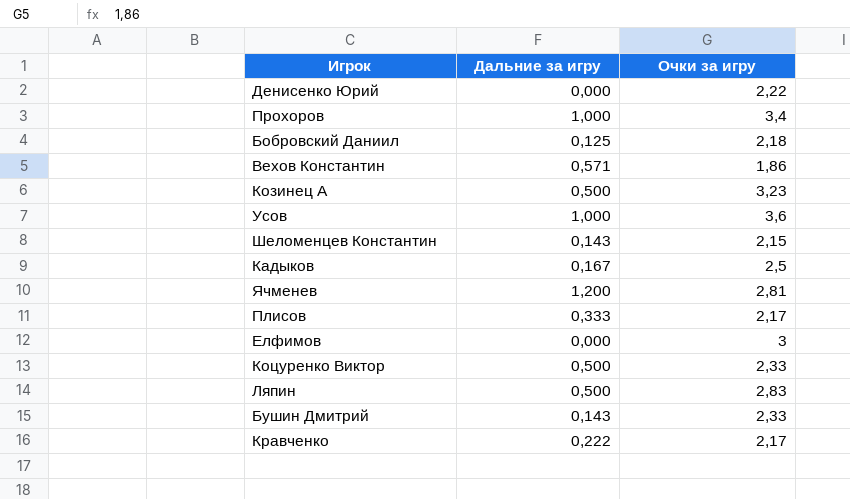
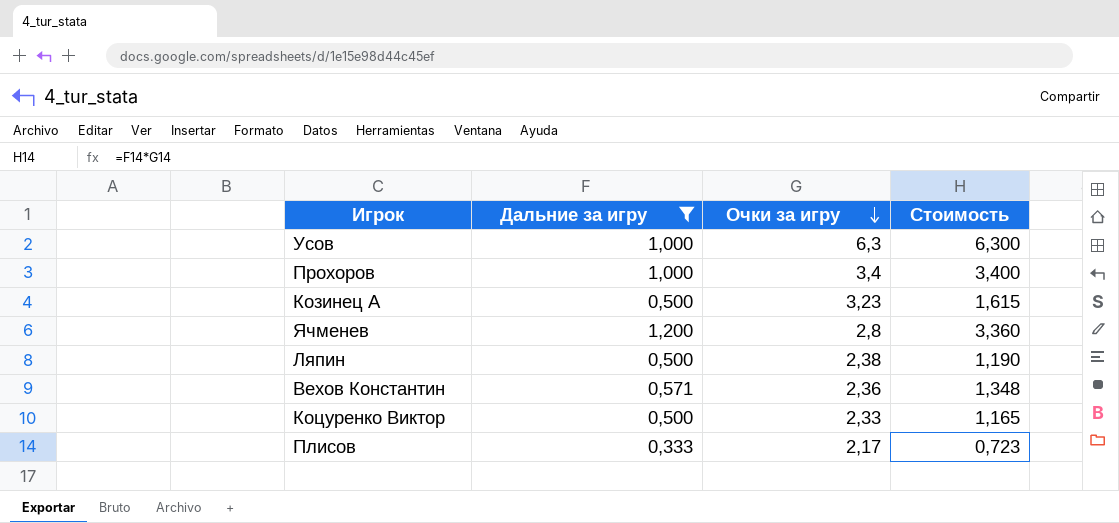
filter: none -> Дальние за игру >= 0,333
row order: none -> Очки за игру descending
column Стоимость | formula: none -> [Дальние за игру] * [Очки за игру]
Усов | Очки за игру: 3,6 -> 6,3
Ячменев | Очки за игру: 2,81 -> 2,8
Ляпин | Очки за игру: 2,83 -> 2,38
Вехов Константин | Очки за игру: 1,86 -> 2,36

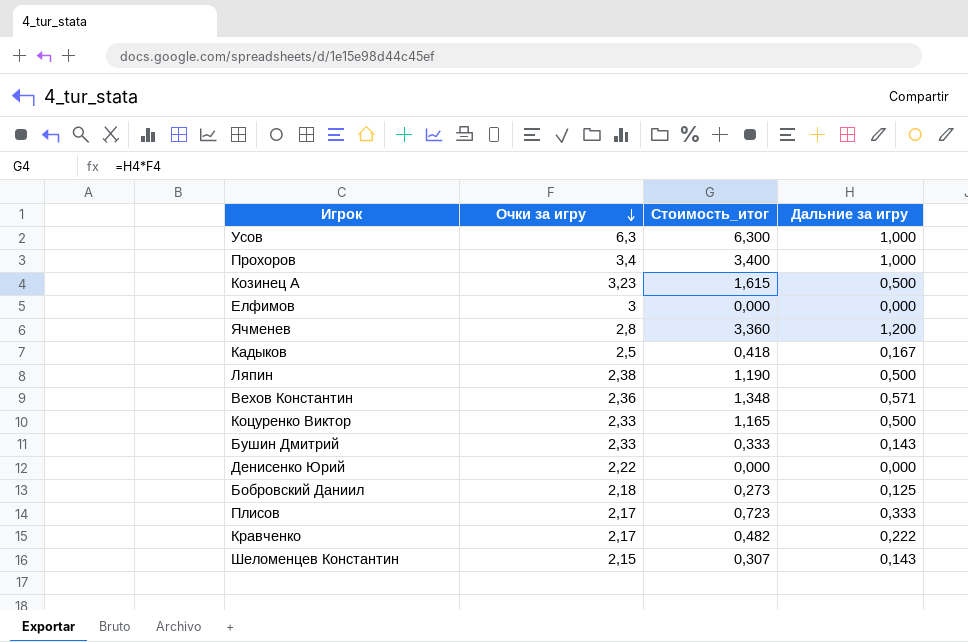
filter: Дальние за игру >= 0,333 -> none
column name: Стоимость -> Стоимость_итог
column Дальние за игру | position: 2 -> 4

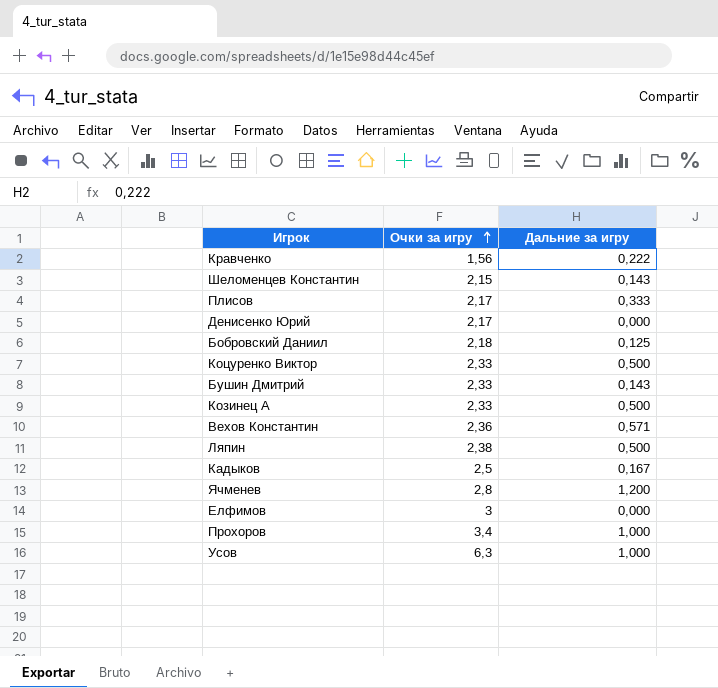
row order: Очки за игру descending -> Очки за игру ascending
column Стоимость_итог | formula: [Очки за игру] * [Дальние за игру] -> none
Кравченко | Очки за игру: 2,17 -> 1,56
Денисенко Юрий | Очки за игру: 2,22 -> 2,17
Козинец А | Очки за игру: 3,23 -> 2,33

